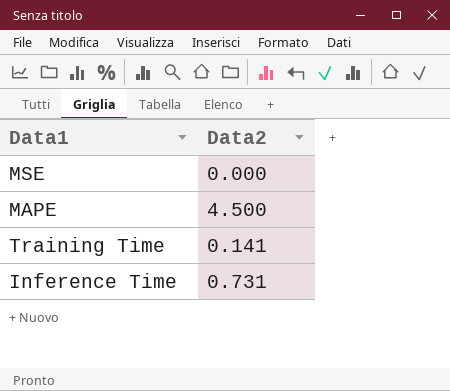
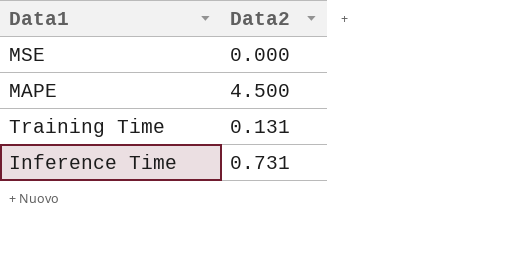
Training Time | Data2: 0.141 -> 0.131

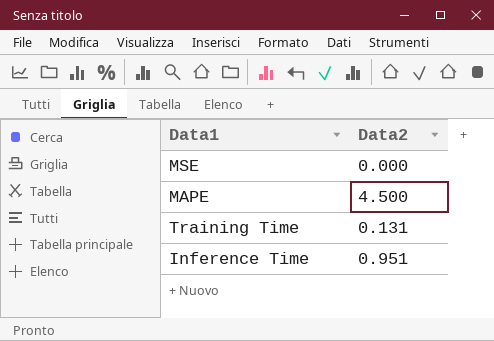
Inference Time | Data2: 0.731 -> 0.951

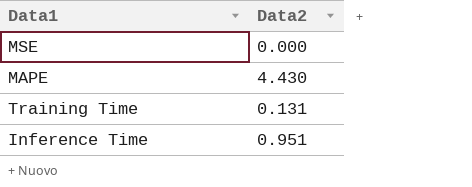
MAPE | Data2: 4.500 -> 4.430

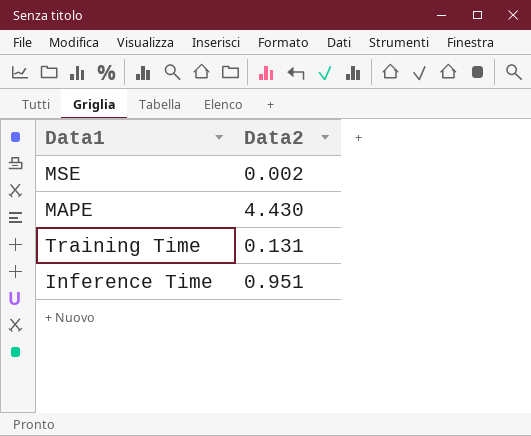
MSE | Data2: 0.000 -> 0.002

